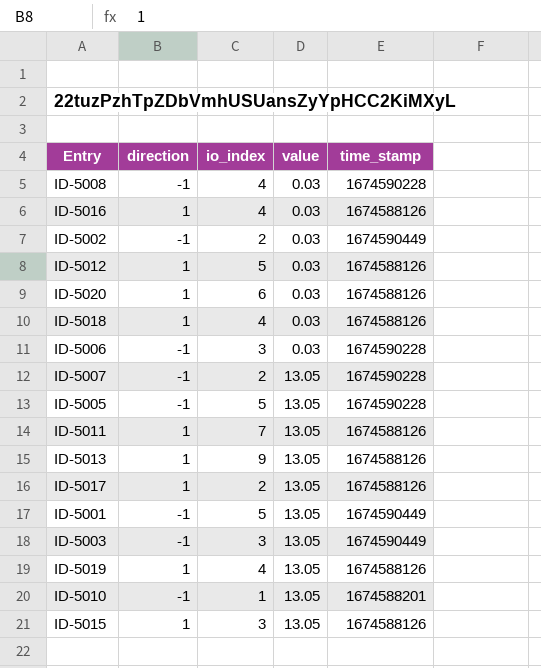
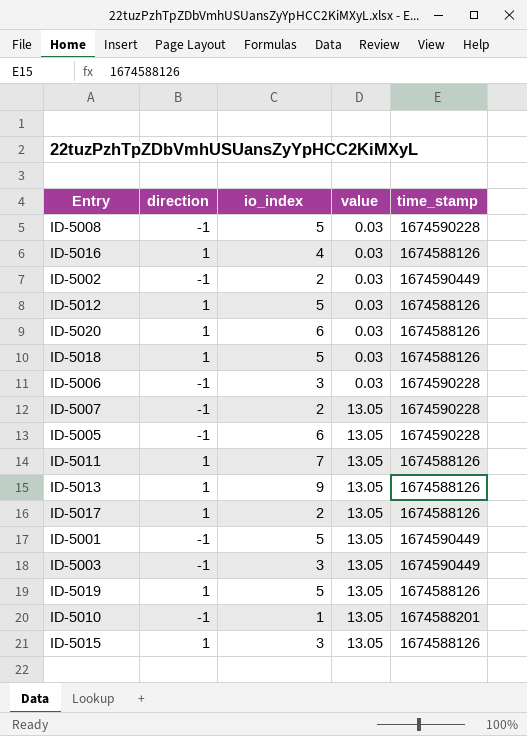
ID-5008 | io_index: 4 -> 5
ID-5018 | io_index: 4 -> 5
ID-5005 | io_index: 5 -> 6
ID-5019 | io_index: 4 -> 5

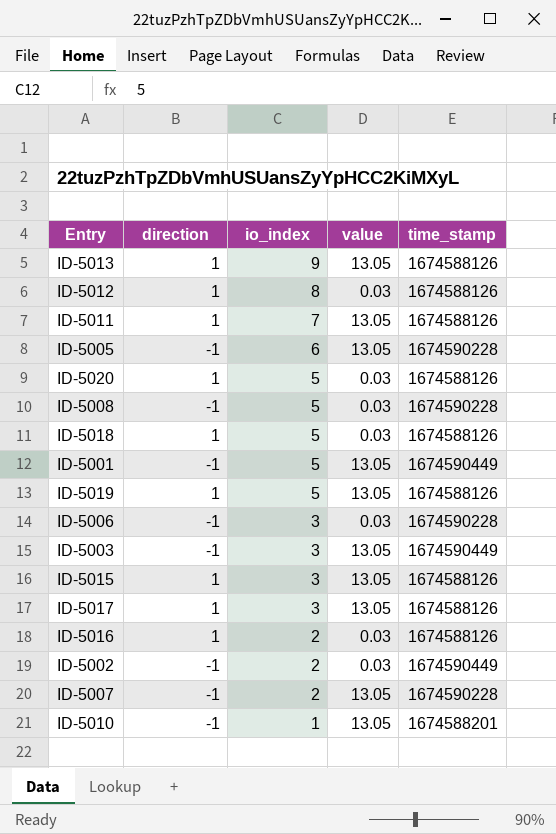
row order: value ascending -> io_index descending
ID-5012 | io_index: 5 -> 8
ID-5020 | io_index: 6 -> 5
ID-5017 | io_index: 2 -> 3
ID-5016 | io_index: 4 -> 2

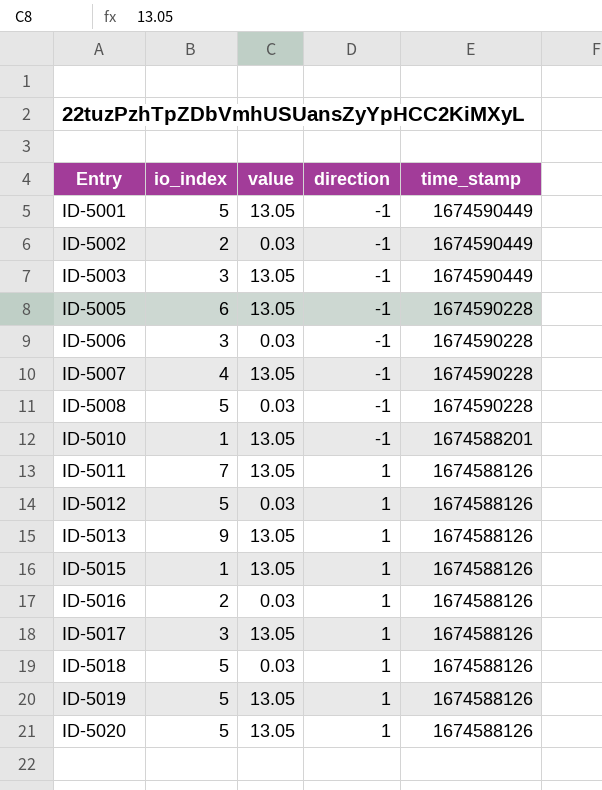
row order: io_index descending -> Entry ascending
column direction | position: 2 -> 4
ID-5007 | io_index: 2 -> 4
ID-5012 | io_index: 8 -> 5
ID-5015 | io_index: 3 -> 1
ID-5020 | value: 0.03 -> 13.05

